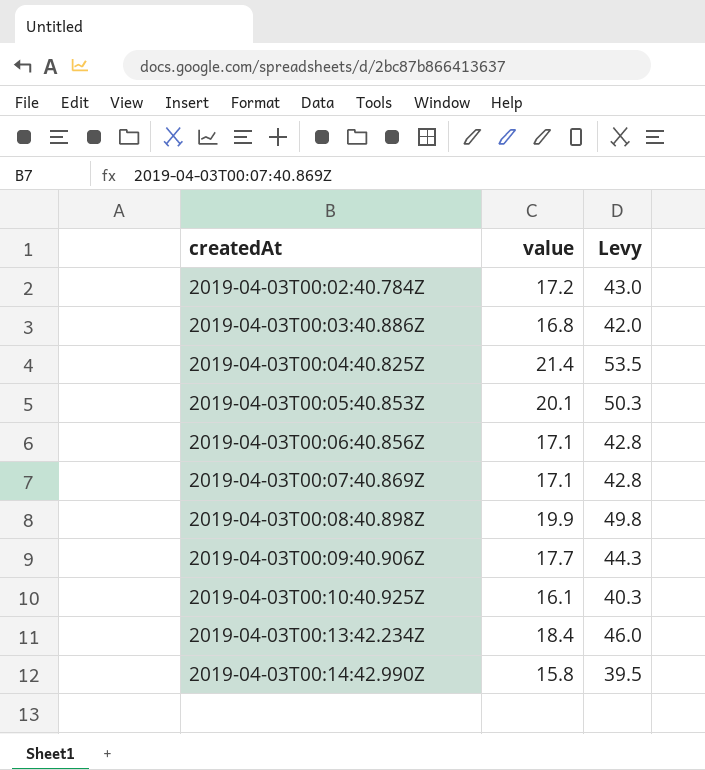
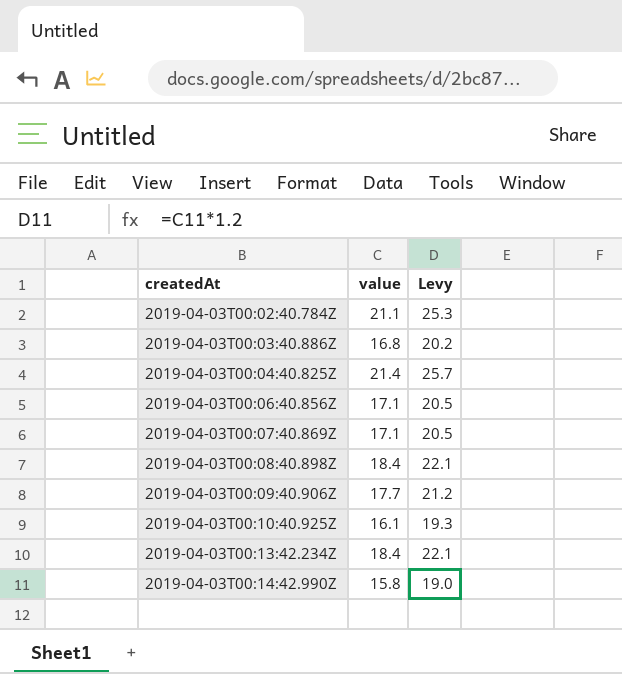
column Levy | formula: [value] * 2.5 -> [value] * 1.2
row 2019-04-03T00:05:40.853Z: 20.1 | 50.3 -> none
2019-04-03T00:02:40.784Z | value: 17.2 -> 21.1
2019-04-03T00:08:40.898Z | value: 19.9 -> 18.4

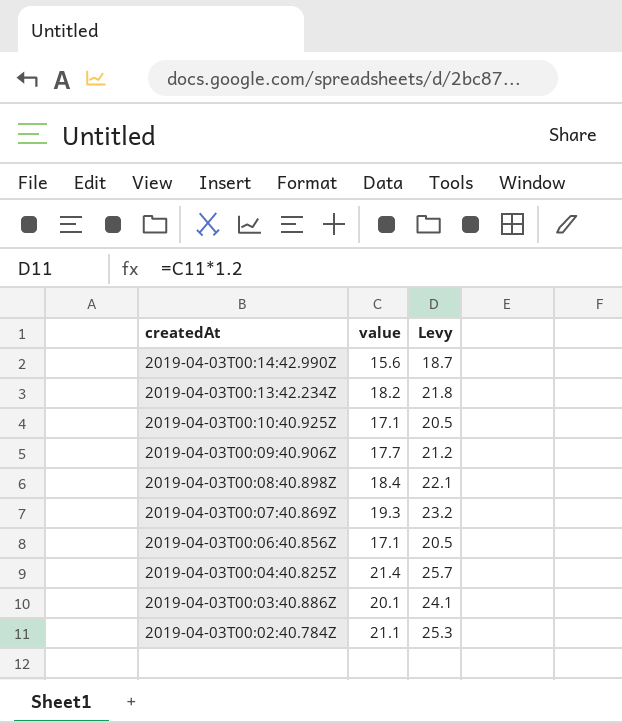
row order: createdAt ascending -> createdAt descending
2019-04-03T00:14:42.990Z | value: 15.8 -> 15.6
2019-04-03T00:14:42.990Z | Levy: 19.0 -> 18.7
2019-04-03T00:13:42.234Z | value: 18.4 -> 18.2
2019-04-03T00:13:42.234Z | Levy: 22.1 -> 21.8
2019-04-03T00:10:40.925Z | value: 16.1 -> 17.1
2019-04-03T00:10:40.925Z | Levy: 19.3 -> 20.5
2019-04-03T00:07:40.869Z | value: 17.1 -> 19.3
2019-04-03T00:07:40.869Z | Levy: 20.5 -> 23.2
2019-04-03T00:03:40.886Z | value: 16.8 -> 20.1
2019-04-03T00:03:40.886Z | Levy: 20.2 -> 24.1

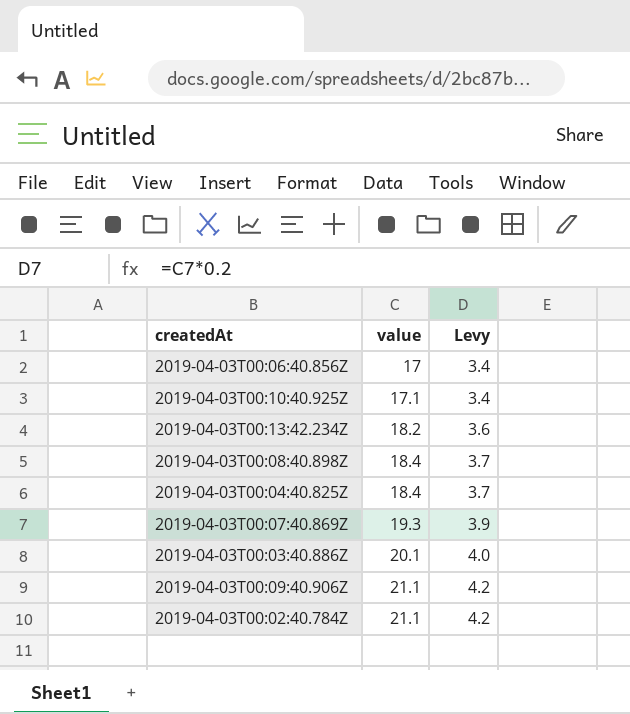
row order: createdAt descending -> value ascending
column Levy | formula: [value] * 1.2 -> [value] * 0.2
row 2019-04-03T00:14:42.990Z: 15.6 | 18.7 -> none
2019-04-03T00:06:40.856Z | value: 17.1 -> 17
2019-04-03T00:04:40.825Z | value: 21.4 -> 18.4
2019-04-03T00:09:40.906Z | value: 17.7 -> 21.1

